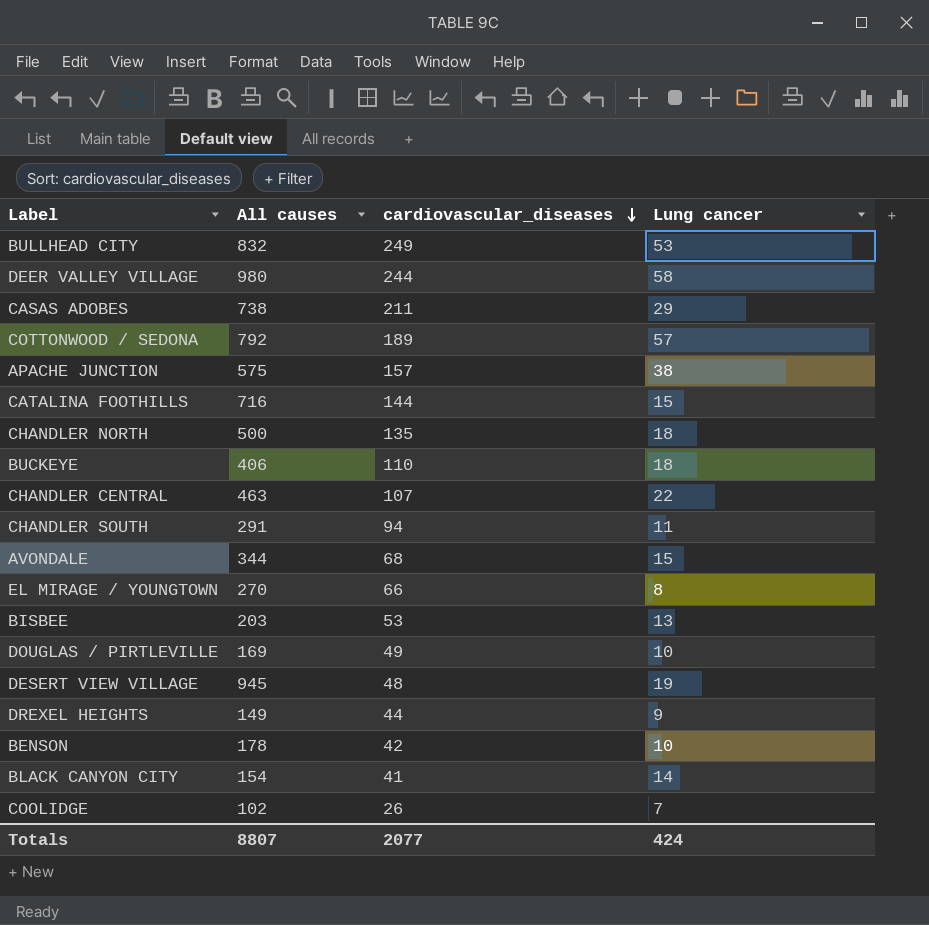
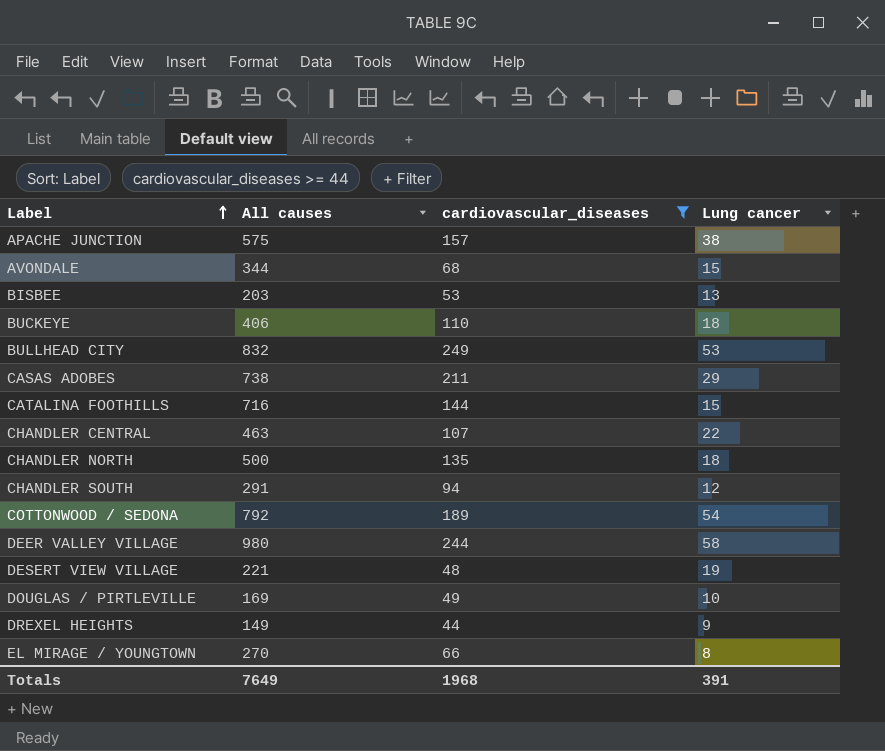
filter: none -> cardiovascular_diseases >= 44
row order: cardiovascular_diseases descending -> Label ascending
CHANDLER SOUTH | Lung cancer: 11 -> 12
COTTONWOOD / SEDONA | Lung cancer: 57 -> 54
DESERT VIEW VILLAGE | All causes: 945 -> 221
Totals | All causes: 8807 -> 7649
Totals | cardiovascular_diseases: 2077 -> 1968
Totals | Lung cancer: 424 -> 391

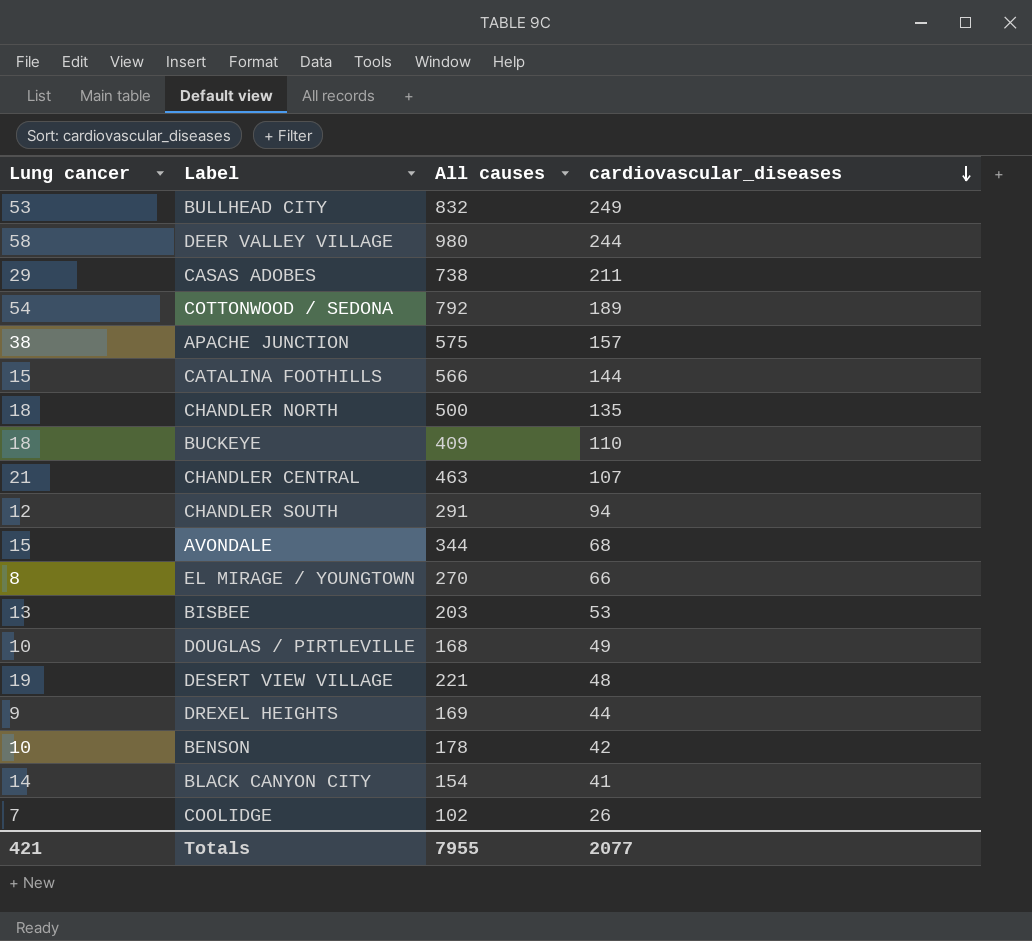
filter: cardiovascular_diseases >= 44 -> none
row order: Label ascending -> cardiovascular_diseases descending
column Lung cancer | position: 4 -> 1
CATALINA FOOTHILLS | All causes: 716 -> 566
BUCKEYE | All causes: 406 -> 409
CHANDLER CENTRAL | Lung cancer: 22 -> 21
DOUGLAS / PIRTLEVILLE | All causes: 169 -> 168
DREXEL HEIGHTS | All causes: 149 -> 169
Totals | Lung cancer: 391 -> 421
Totals | All causes: 7649 -> 7955
Totals | cardiovascular_diseases: 1968 -> 2077

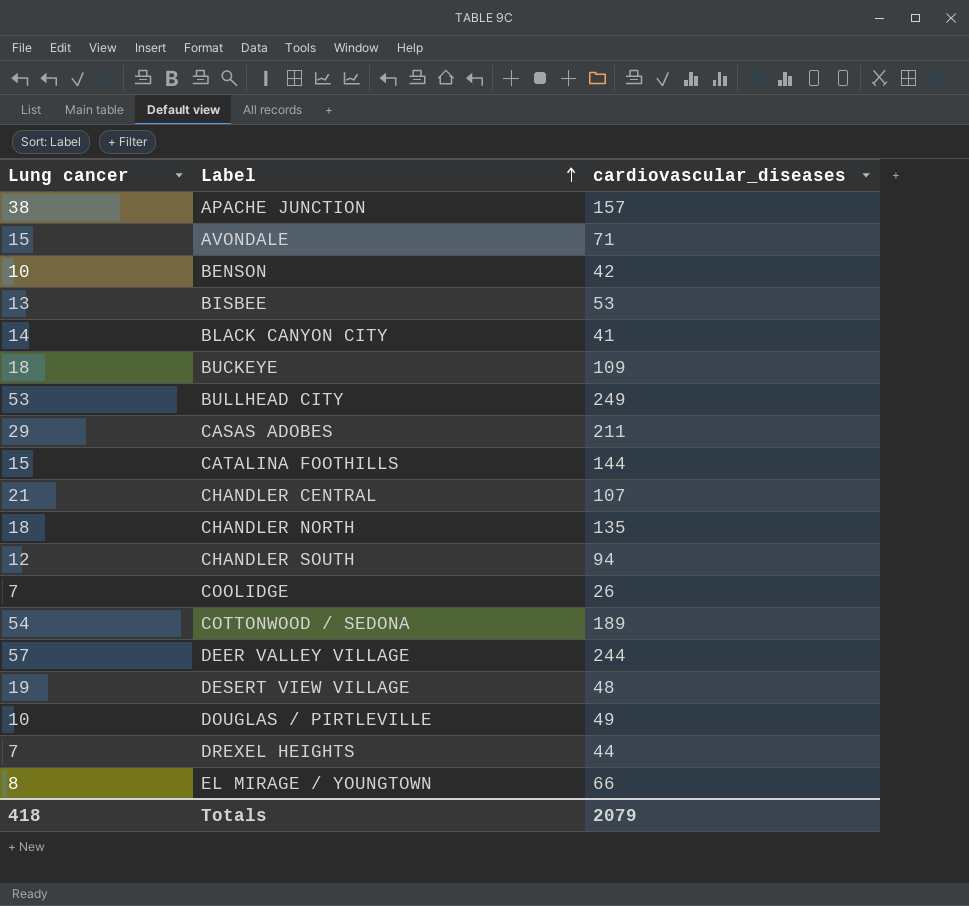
row order: cardiovascular_diseases descending -> Label ascending
column All causes | position: 3 -> none
AVONDALE | cardiovascular_diseases: 68 -> 71
BUCKEYE | cardiovascular_diseases: 110 -> 109
DEER VALLEY VILLAGE | Lung cancer: 58 -> 57
DREXEL HEIGHTS | Lung cancer: 9 -> 7
Totals | Lung cancer: 421 -> 418
Totals | cardiovascular_diseases: 2077 -> 2079

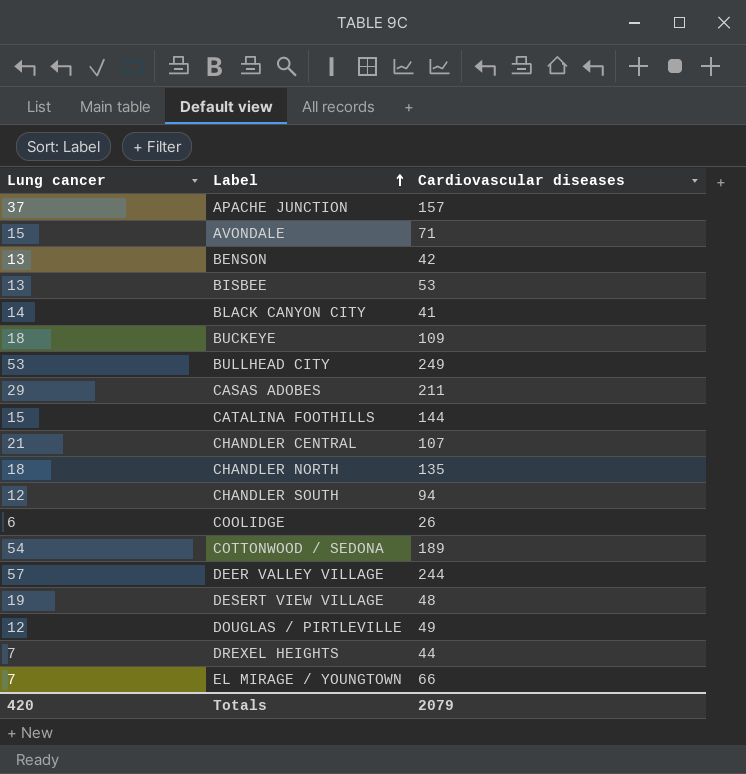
column name: cardiovascular_diseases -> Cardiovascular diseases
APACHE JUNCTION | Lung cancer: 38 -> 37
BENSON | Lung cancer: 10 -> 13
COOLIDGE | Lung cancer: 7 -> 6
DOUGLAS / PIRTLEVILLE | Lung cancer: 10 -> 12
EL MIRAGE / YOUNGTOWN | Lung cancer: 8 -> 7
Totals | Lung cancer: 418 -> 420

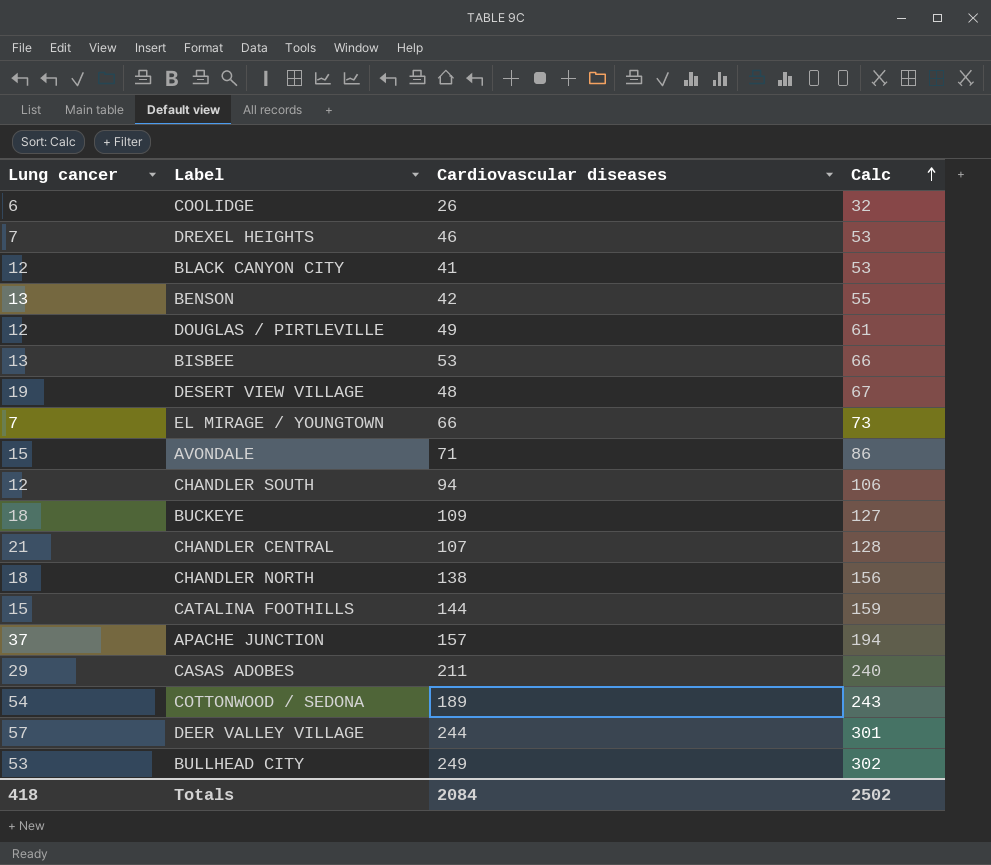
row order: Label ascending -> Calc ascending
column Calc | formula: none -> [Lung cancer] + [Cardiovascular diseases]
DREXEL HEIGHTS | Cardiovascular diseases: 44 -> 46
BLACK CANYON CITY | Lung cancer: 14 -> 12
CHANDLER NORTH | Cardiovascular diseases: 135 -> 138
Totals | Lung cancer: 420 -> 418
Totals | Cardiovascular diseases: 2079 -> 2084

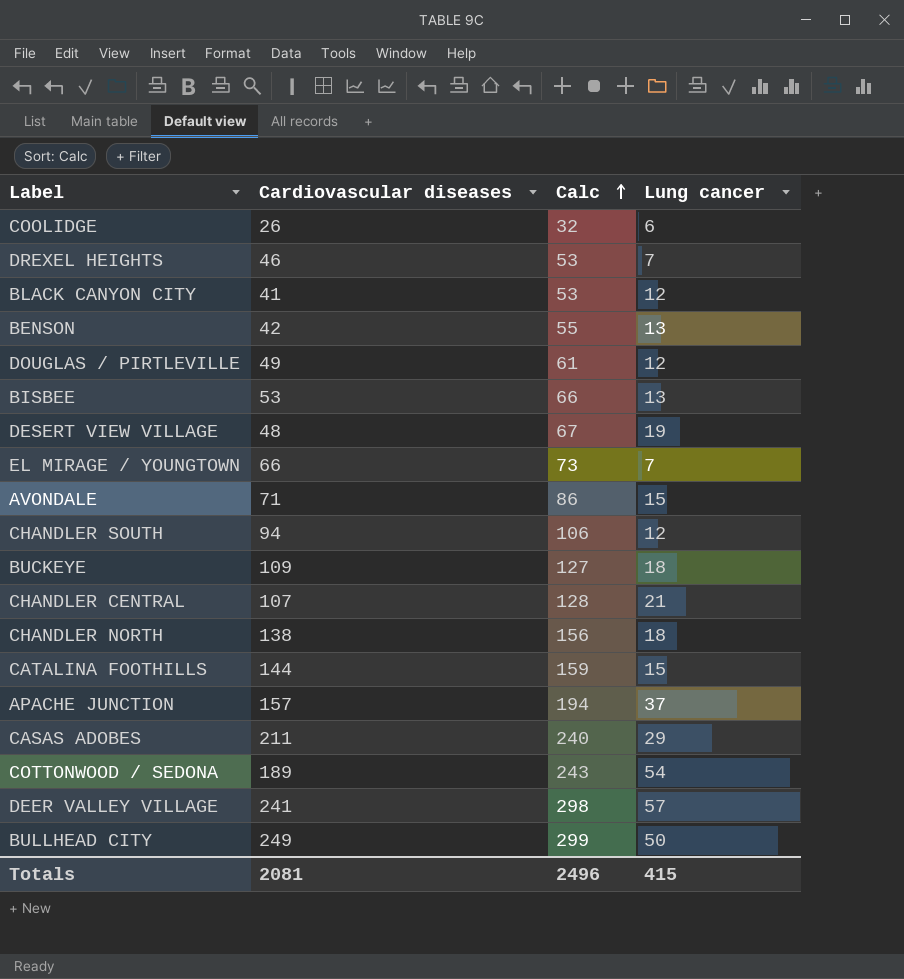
column Lung cancer | position: 1 -> 4
DEER VALLEY VILLAGE | Cardiovascular diseases: 244 -> 241
DEER VALLEY VILLAGE | Calc: 301 -> 298
BULLHEAD CITY | Calc: 302 -> 299
BULLHEAD CITY | Lung cancer: 53 -> 50
Totals | Cardiovascular diseases: 2084 -> 2081
Totals | Calc: 2502 -> 2496
Totals | Lung cancer: 418 -> 415

